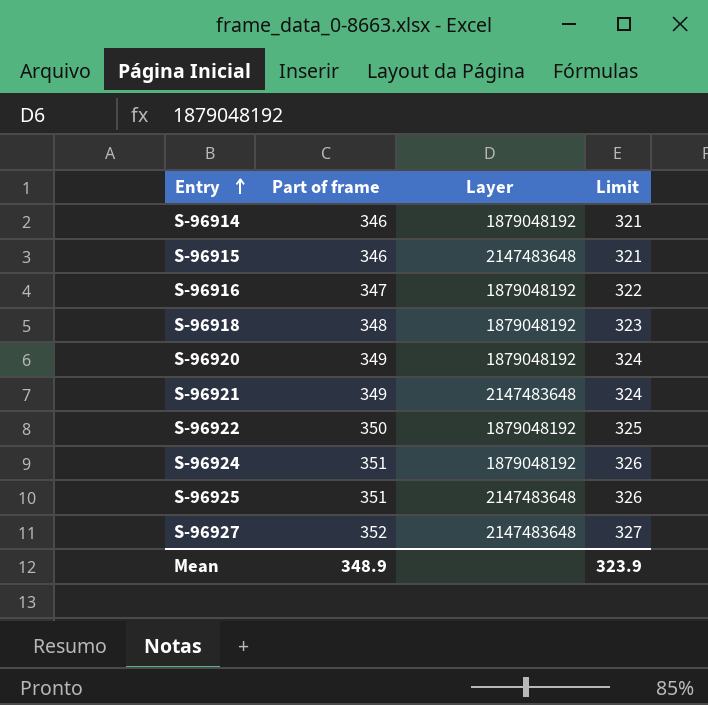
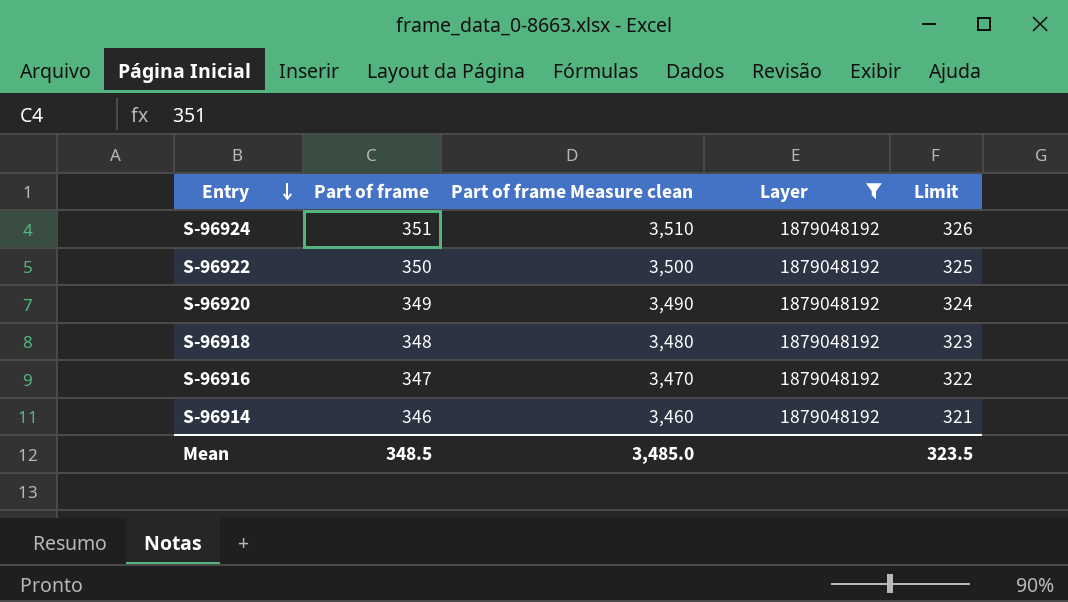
filter: none -> Layer = 1879048192
row order: Entry ascending -> Entry descending
column Part of frame Measure clean | formula: none -> [Part of frame] * 10
Mean | Part of frame: 348.9 -> 348.5
Mean | Limit: 323.9 -> 323.5

